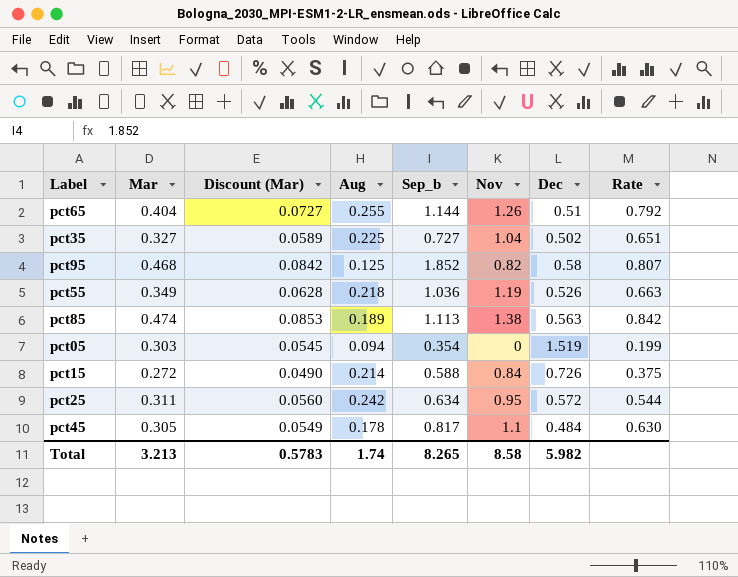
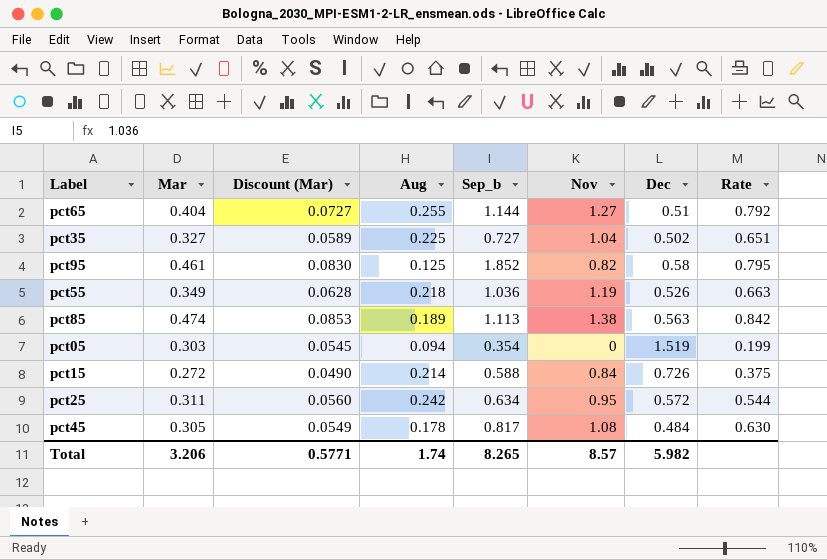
pct65 | Nov: 1.26 -> 1.27
pct95 | Mar: 0.468 -> 0.461
pct95 | Discount (Mar): 0.0842 -> 0.0830
pct95 | Rate: 0.807 -> 0.795
pct45 | Nov: 1.1 -> 1.08
Total | Mar: 3.213 -> 3.206
Total | Discount (Mar): 0.5783 -> 0.5771
Total | Nov: 8.58 -> 8.57

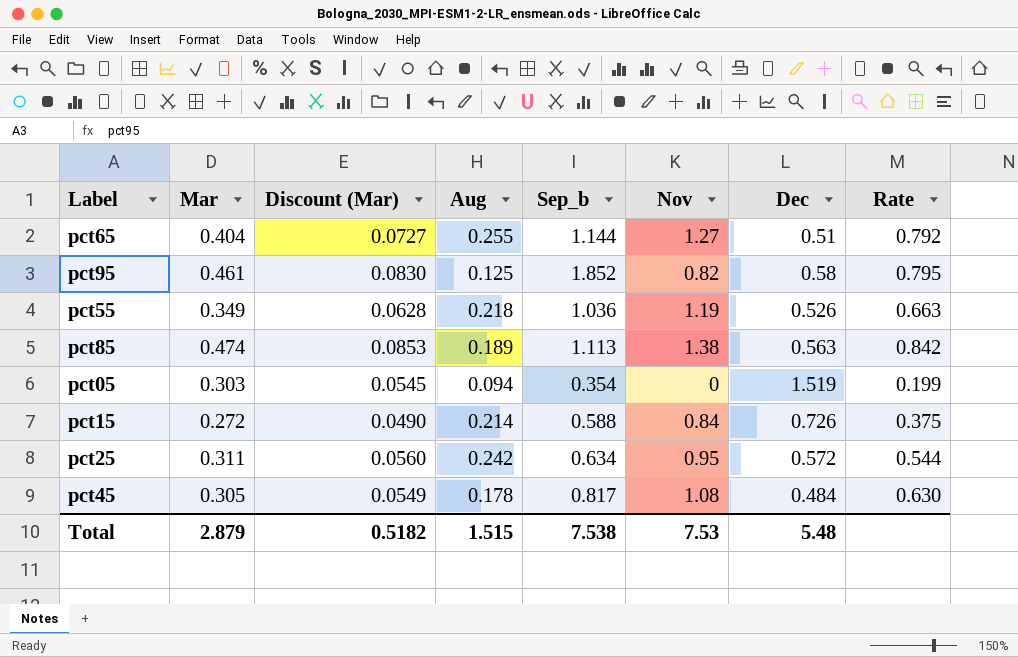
row pct35: 0.327 | 0.0589 | 0.225 | 0.727 | 1.04 | 0.502 | 0.651 -> none
Total | Mar: 3.206 -> 2.879
Total | Discount (Mar): 0.5771 -> 0.5182
Total | Aug: 1.74 -> 1.515
Total | Sep_b: 8.265 -> 7.538
Total | Nov: 8.57 -> 7.53
Total | Dec: 5.982 -> 5.48

